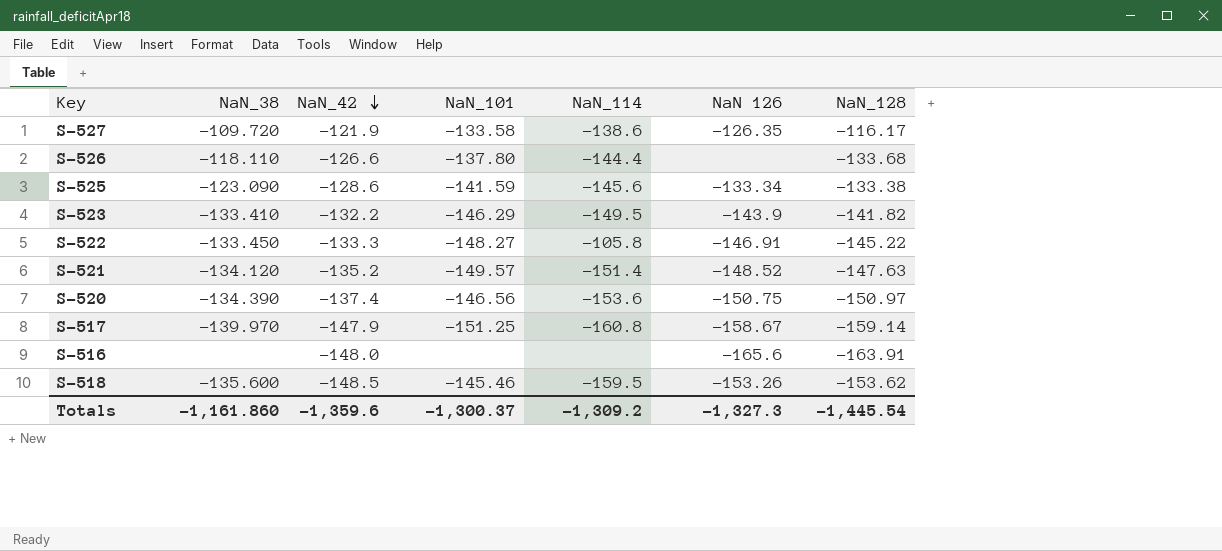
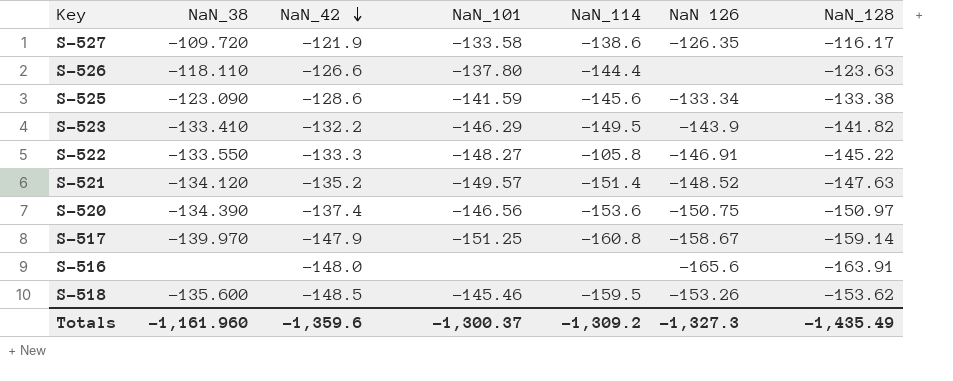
S-526 | NaN_128: -133.68 -> -123.63
S-522 | NaN_38: -133.450 -> -133.550
Totals | NaN_38: -1,161.860 -> -1,161.960
Totals | NaN_128: -1,445.54 -> -1,435.49

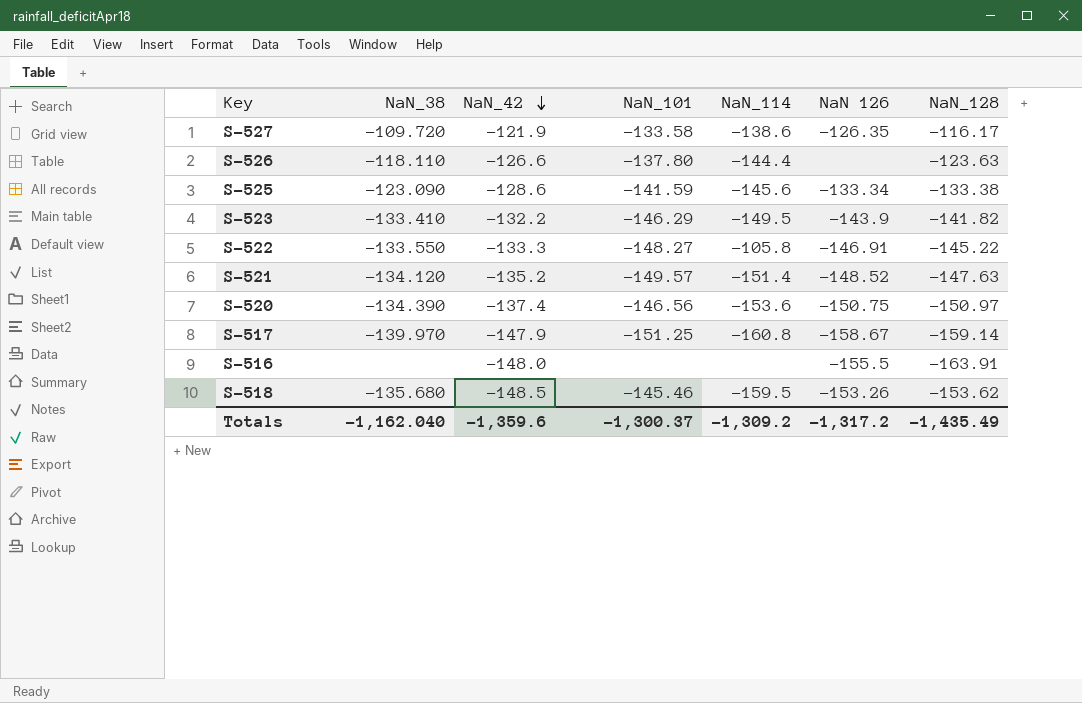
S-516 | NaN 126: -165.6 -> -155.5
S-518 | NaN_38: -135.600 -> -135.680
Totals | NaN_38: -1,161.960 -> -1,162.040
Totals | NaN 126: -1,327.3 -> -1,317.2

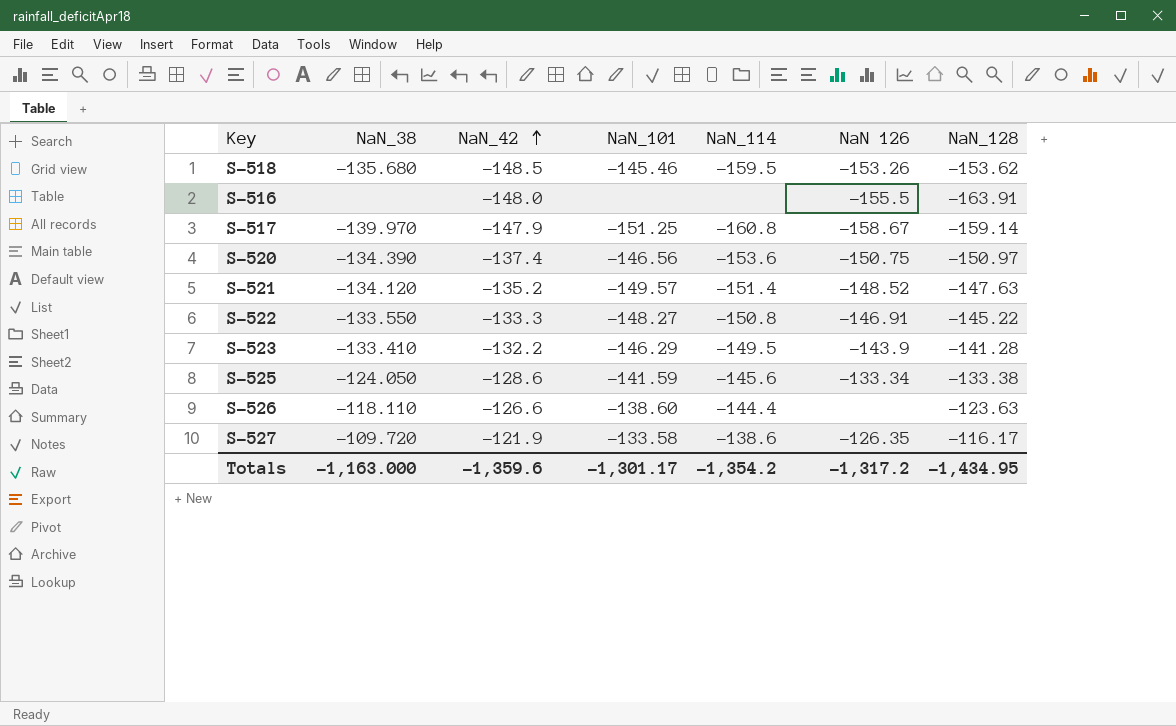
row order: NaN_42 descending -> NaN_42 ascending
S-522 | NaN_114: -105.8 -> -150.8
S-523 | NaN_128: -141.82 -> -141.28
S-525 | NaN_38: -123.090 -> -124.050
S-526 | NaN_101: -137.80 -> -138.60
Totals | NaN_38: -1,162.040 -> -1,163.000
Totals | NaN_101: -1,300.37 -> -1,301.17
Totals | NaN_114: -1,309.2 -> -1,354.2
Totals | NaN_128: -1,435.49 -> -1,434.95

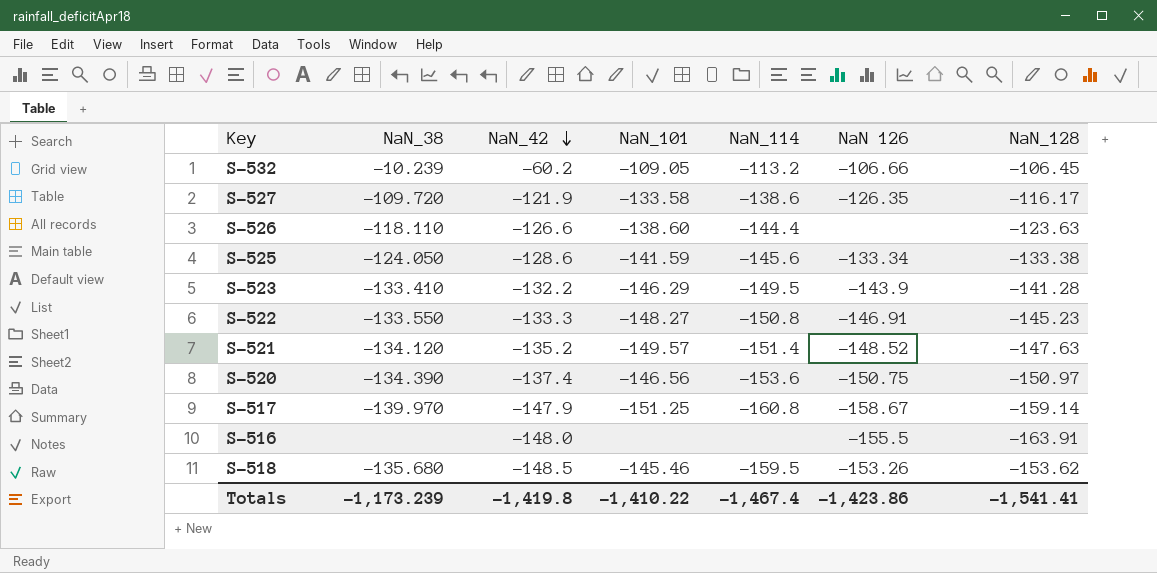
row order: NaN_42 ascending -> NaN_42 descending
row S-532: none -> -10.239 | -60.2 | -109.05 | -113.2 | -106.66 | -106.45
S-522 | NaN_128: -145.22 -> -145.23
Totals | NaN_38: -1,163.000 -> -1,173.239
Totals | NaN_42: -1,359.6 -> -1,419.8
Totals | NaN_101: -1,301.17 -> -1,410.22
Totals | NaN_114: -1,354.2 -> -1,467.4
Totals | NaN 126: -1,317.2 -> -1,423.86
Totals | NaN_128: -1,434.95 -> -1,541.41

